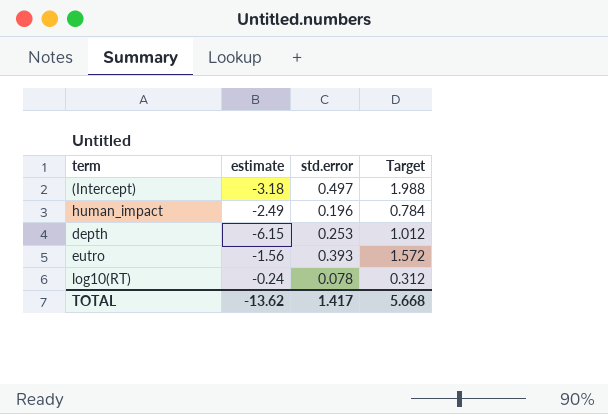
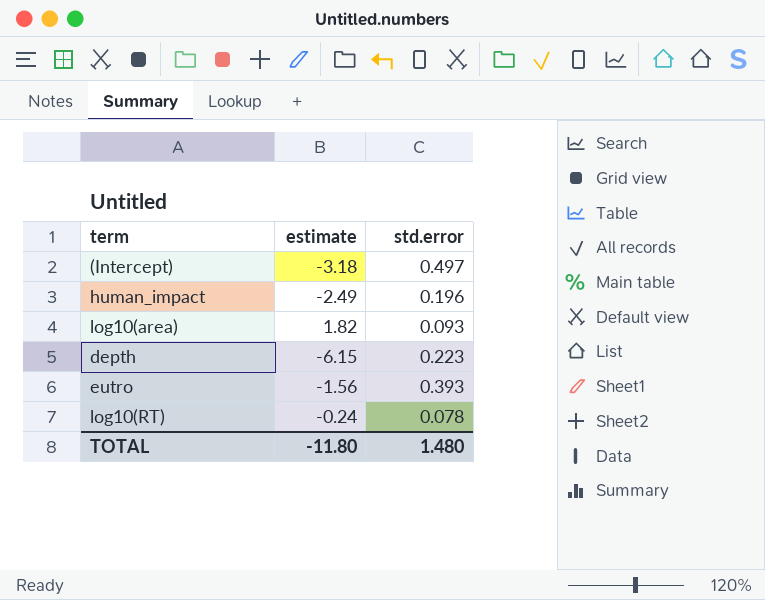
column Target | formula: [std.error] * 4 -> none
row log10(area): none -> 1.82 | 0.093
depth | std.error: 0.253 -> 0.223
TOTAL | estimate: -13.62 -> -11.80
TOTAL | std.error: 1.417 -> 1.480

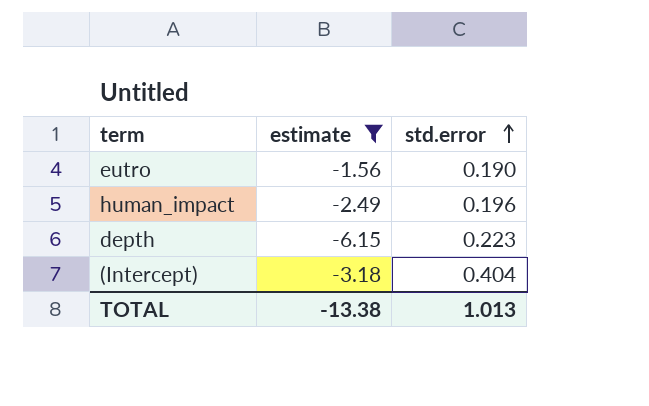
filter: none -> estimate <= -1.56
row order: none -> std.error ascending
eutro | std.error: 0.393 -> 0.190
(Intercept) | std.error: 0.497 -> 0.404
TOTAL | estimate: -11.80 -> -13.38
TOTAL | std.error: 1.480 -> 1.013

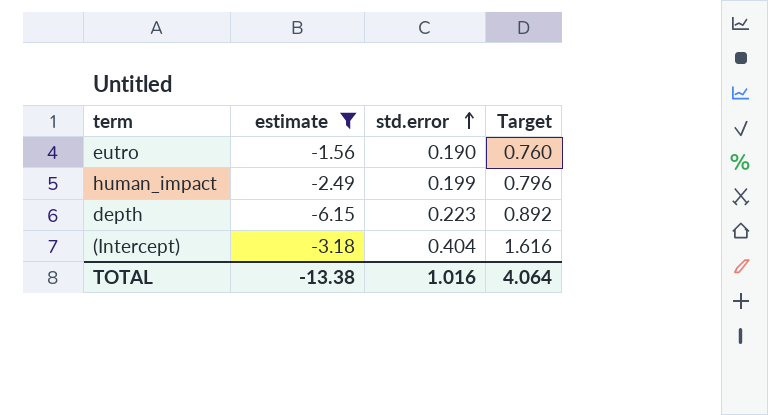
column Target | formula: none -> [std.error] * 4
human_impact | std.error: 0.196 -> 0.199
TOTAL | std.error: 1.013 -> 1.016

